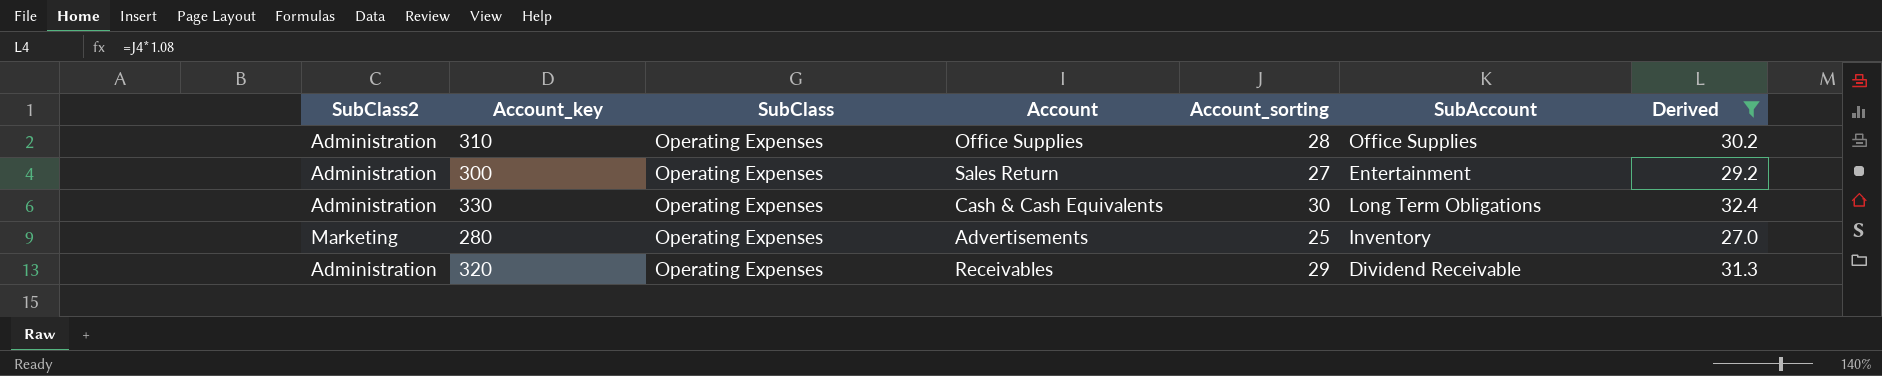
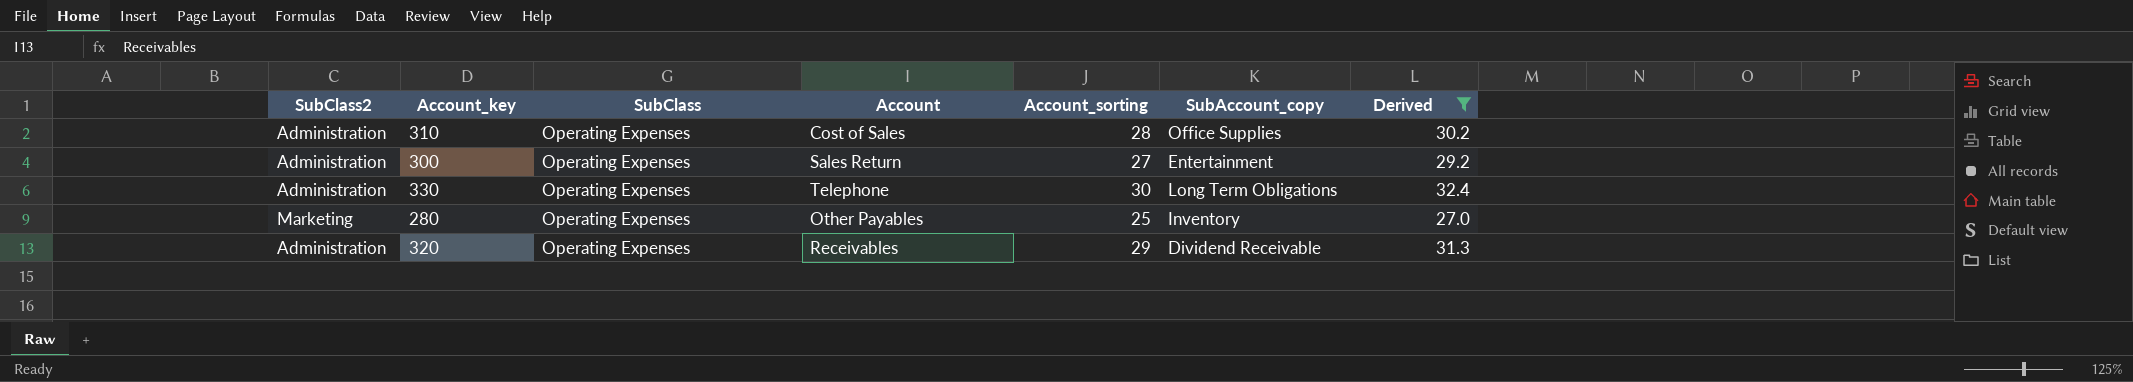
column name: SubAccount -> SubAccount_copy
310 | Account: Office Supplies -> Cost of Sales
330 | Account: Cash & Cash Equivalents -> Telephone
280 | Account: Advertisements -> Other Payables

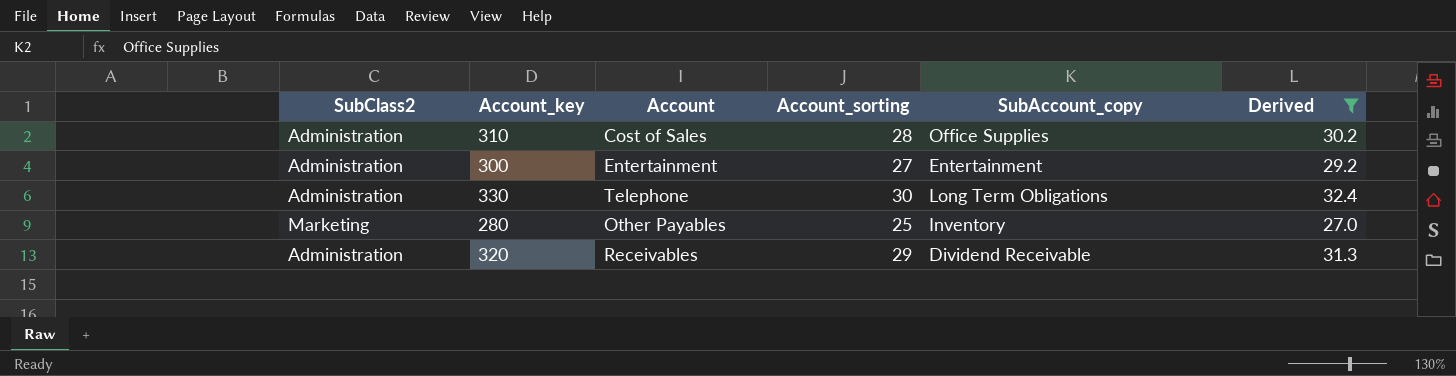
column SubClass | position: 3 -> none
300 | Account: Sales Return -> Entertainment

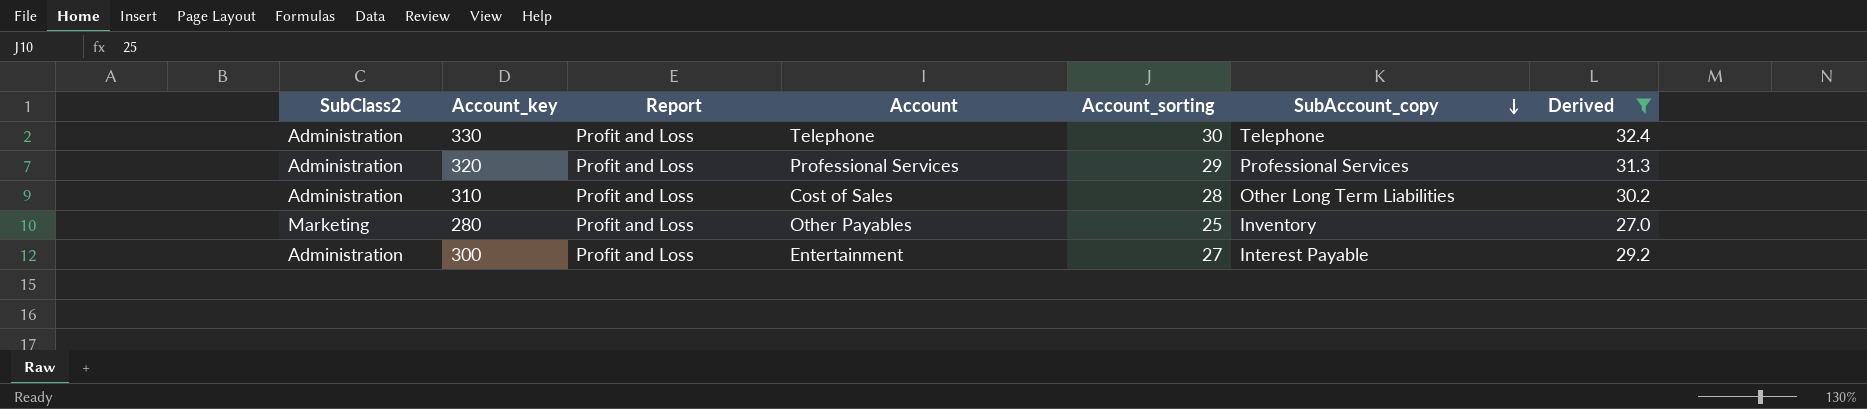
row order: none -> SubAccount_copy descending
column Report | position: none -> 3
330 | SubAccount_copy: Long Term Obligations -> Telephone
320 | Account: Receivables -> Professional Services
320 | SubAccount_copy: Dividend Receivable -> Professional Services
310 | SubAccount_copy: Office Supplies -> Other Long Term Liabilities
300 | SubAccount_copy: Entertainment -> Interest Payable

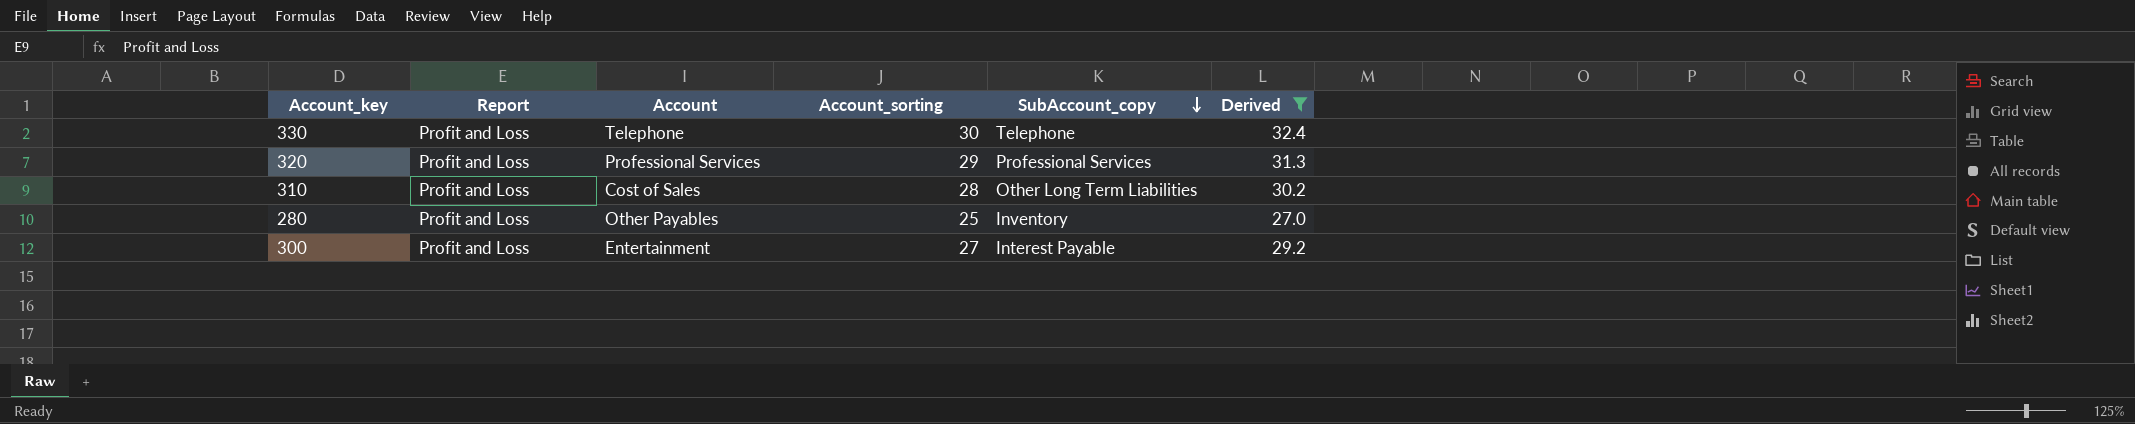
column SubClass2 | position: 1 -> none

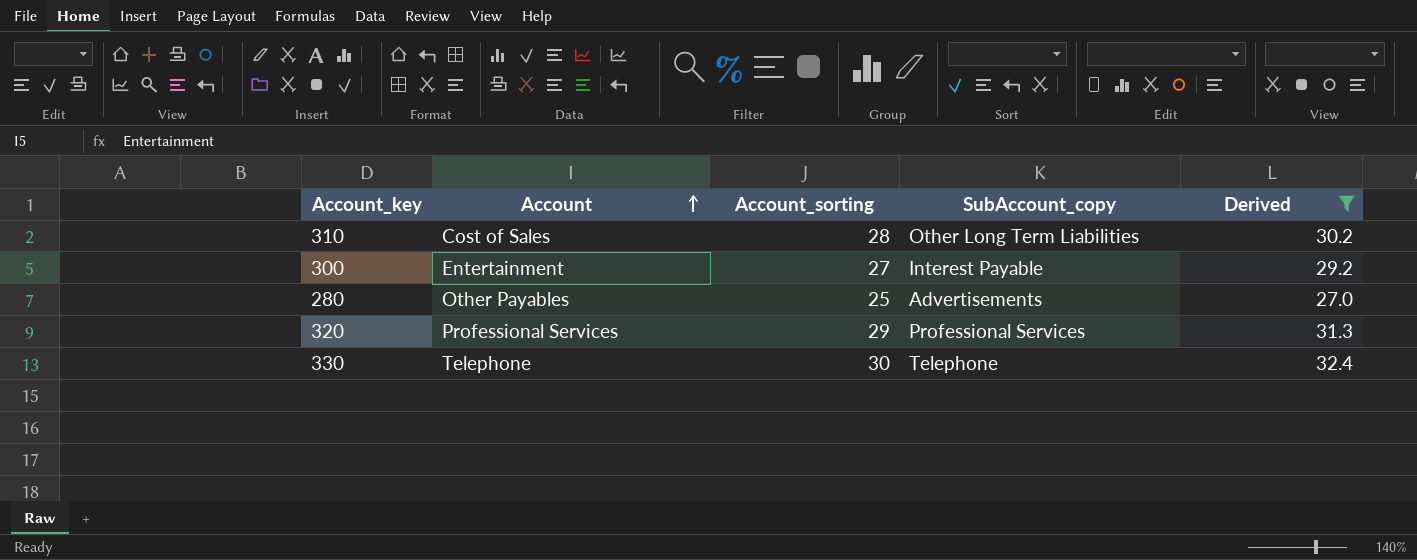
row order: SubAccount_copy descending -> Account ascending
column Report | position: 2 -> none
280 | SubAccount_copy: Inventory -> Advertisements

